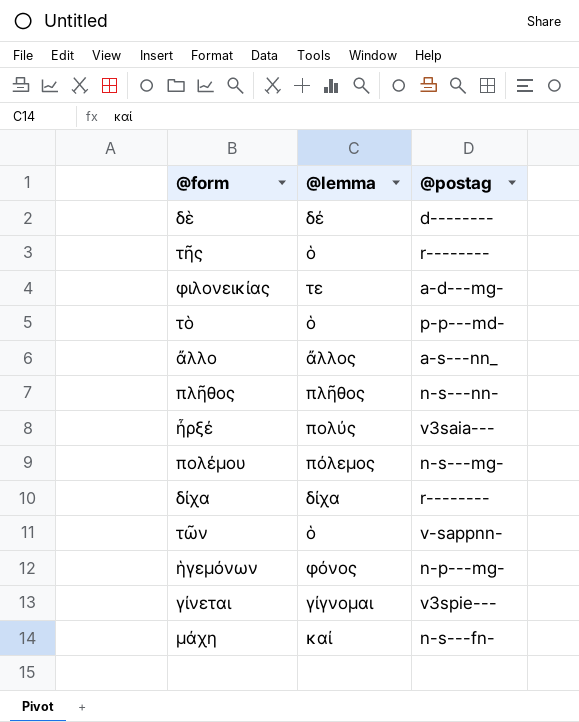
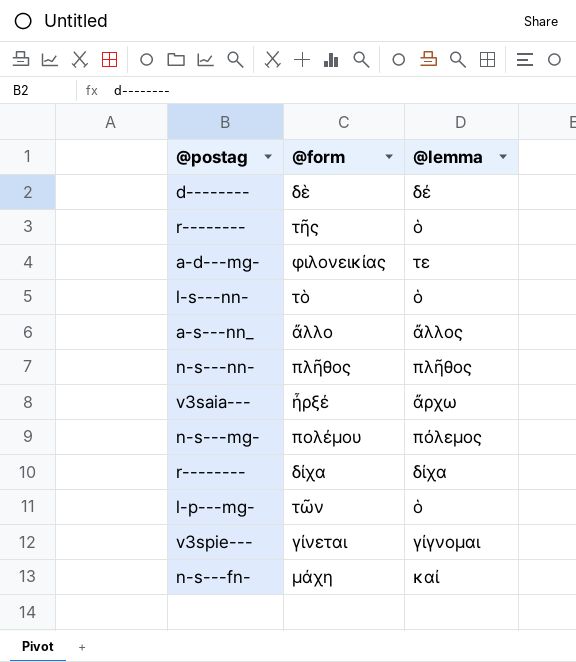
column @postag | position: 3 -> 1
row ἡγεμόνων: φόνος | n-p---mg- -> none
τὸ | @postag: p-p---md- -> l-s---nn-
ἦρξέ | @lemma: πολύς -> ἄρχω
τῶν | @postag: v-sappnn- -> l-p---mg-

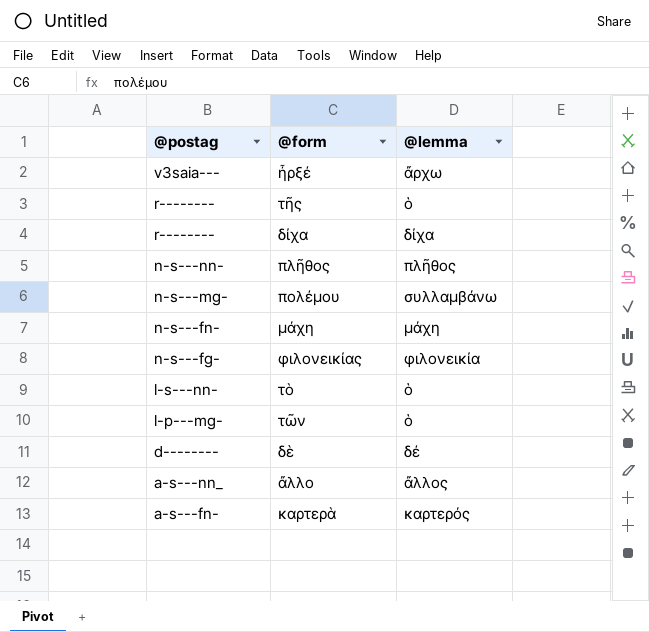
row order: none -> @postag descending
row γίνεται: v3spie--- | γίγνομαι -> none
πολέμου | @lemma: πόλεμος -> συλλαμβάνω
μάχη | @lemma: καί -> μάχη
φιλονεικίας | @postag: a-d---mg- -> n-s---fg-
φιλονεικίας | @lemma: τε -> φιλονεικία
row καρτερὰ: none -> a-s---fn- | καρτερός

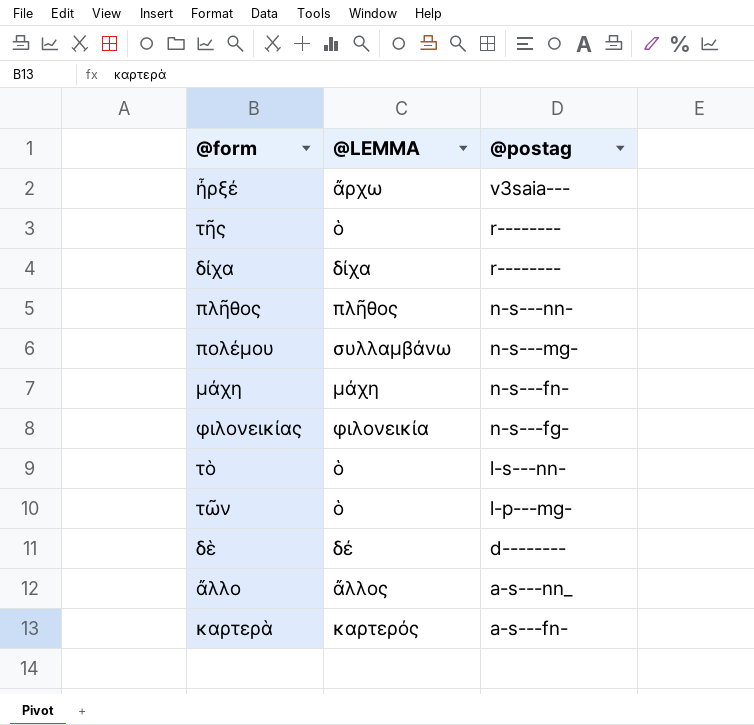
column name: @lemma -> @LEMMA
column @postag | position: 1 -> 3

